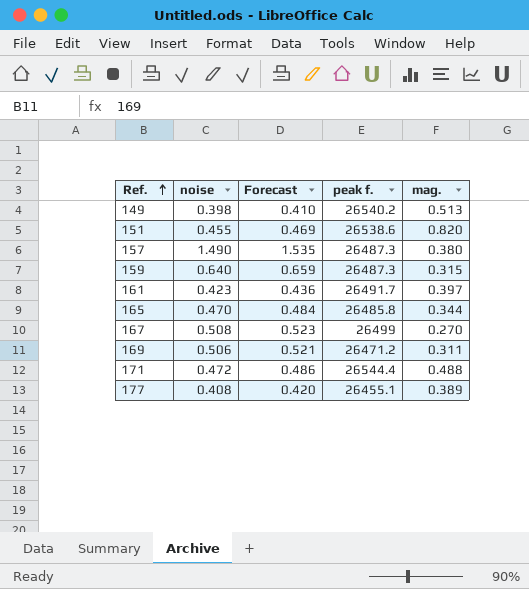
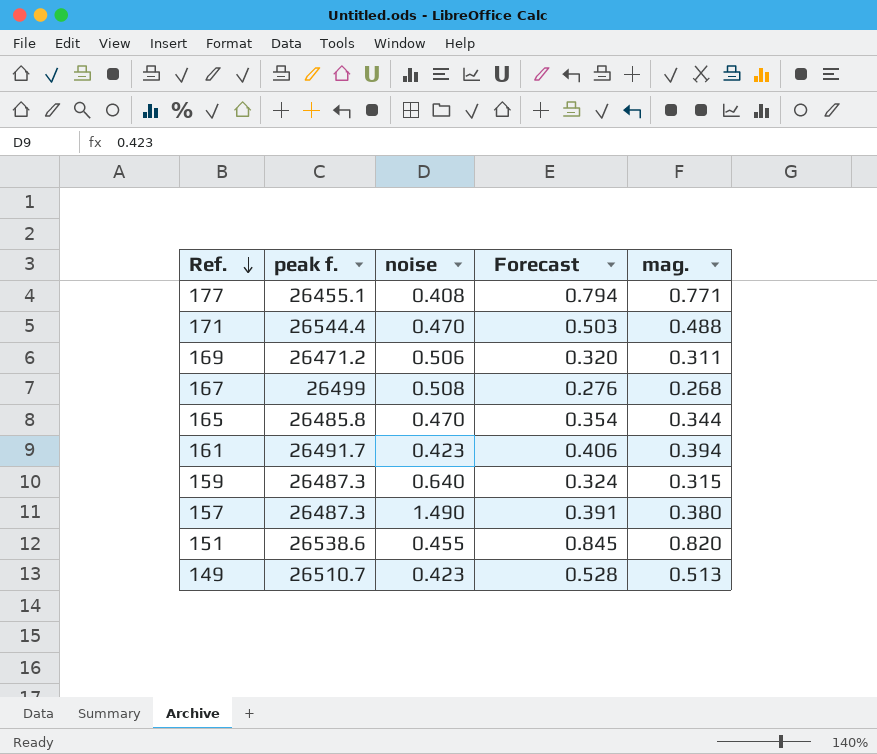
row order: Ref. ascending -> Ref. descending
column peak f. | position: 4 -> 2
column Forecast | formula: [noise] * 1.03 -> [mag.] * 1.03
177 | mag.: 0.389 -> 0.771
171 | noise: 0.472 -> 0.470
167 | mag.: 0.270 -> 0.268
161 | mag.: 0.397 -> 0.394
149 | peak f.: 26540.2 -> 26510.7
149 | noise: 0.398 -> 0.423

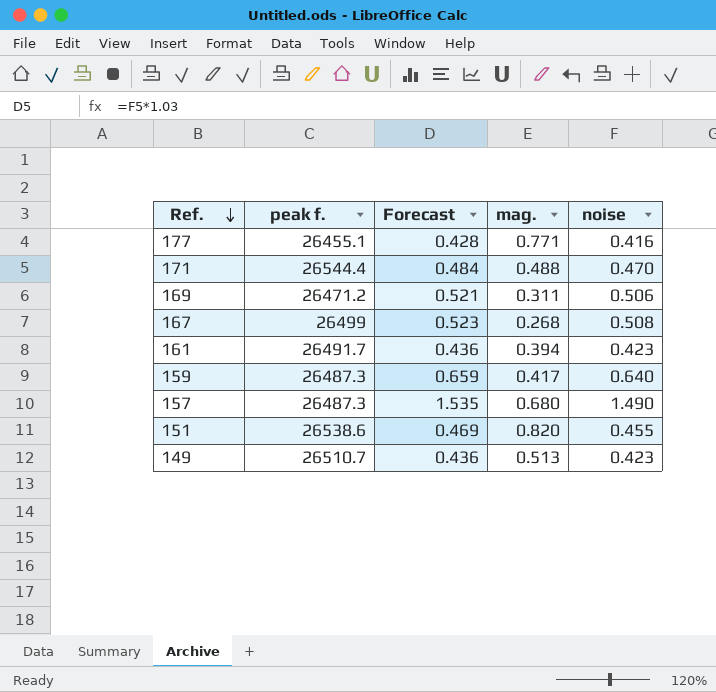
column Forecast | formula: [mag.] * 1.03 -> [noise] * 1.03
column noise | position: 3 -> 5
row 165: 26485.8 | 0.470 | 0.354 | 0.344 -> none
177 | noise: 0.408 -> 0.416
159 | mag.: 0.315 -> 0.417
157 | mag.: 0.380 -> 0.680

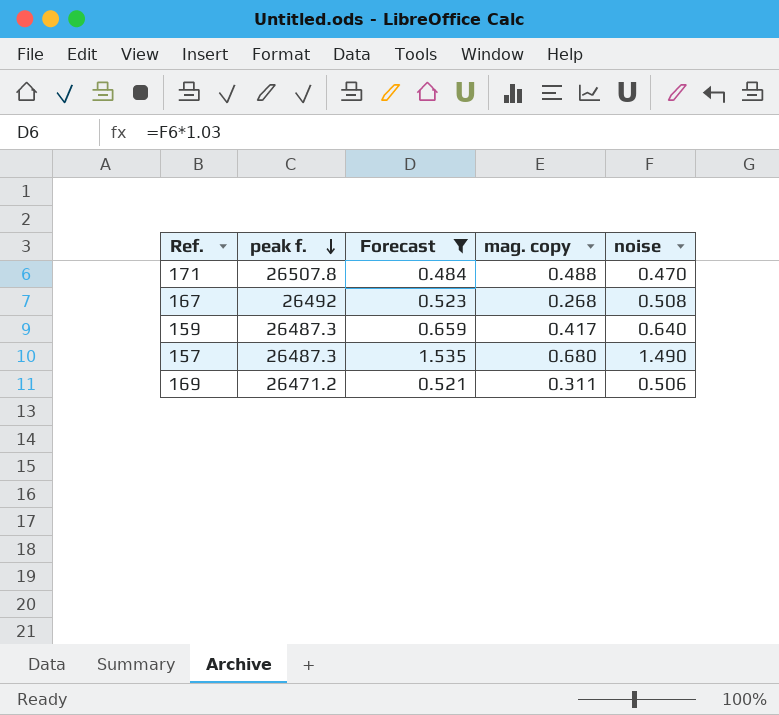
filter: none -> Forecast >= 0.484
row order: Ref. descending -> peak f. descending
column name: mag. -> mag. copy
171 | peak f.: 26544.4 -> 26507.8
167 | peak f.: 26499 -> 26492

